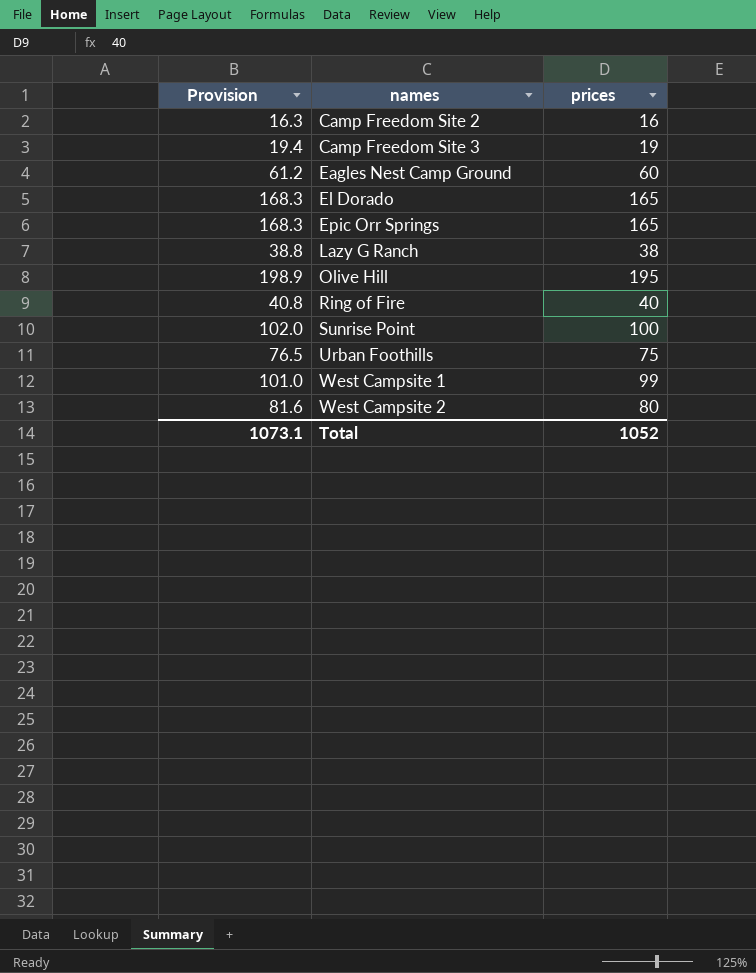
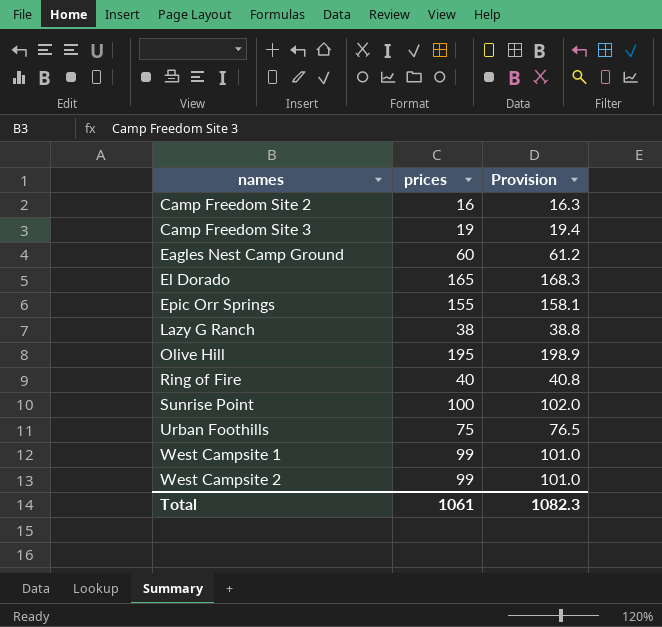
column Provision | position: 1 -> 3
Epic Orr Springs | prices: 165 -> 155
Epic Orr Springs | Provision: 168.3 -> 158.1
West Campsite 2 | prices: 80 -> 99
West Campsite 2 | Provision: 81.6 -> 101.0
Total | prices: 1052 -> 1061
Total | Provision: 1073.1 -> 1082.3

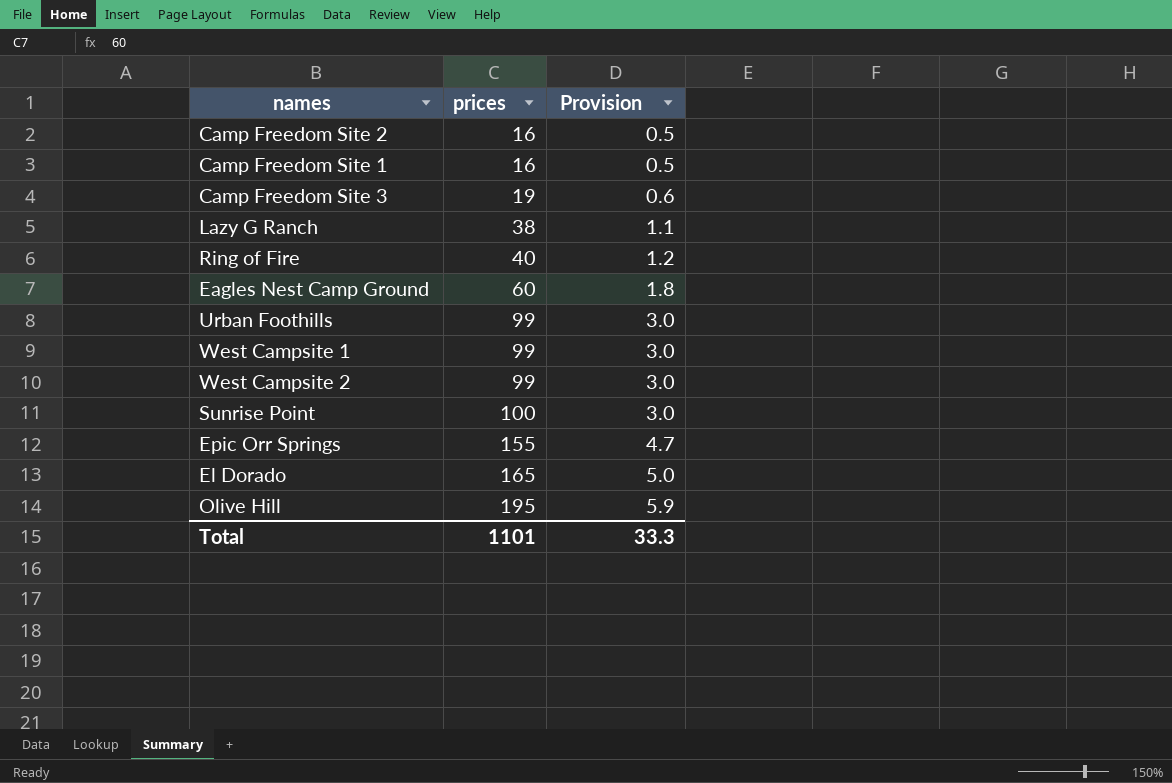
row order: names ascending -> prices ascending
column Provision | formula: [prices] * 1.02 -> [prices] * 0.03
row Camp Freedom Site 1: none -> 16 | 0.5
Urban Foothills | prices: 75 -> 99
Total | prices: 1061 -> 1101
Total | Provision: 1082.3 -> 33.3

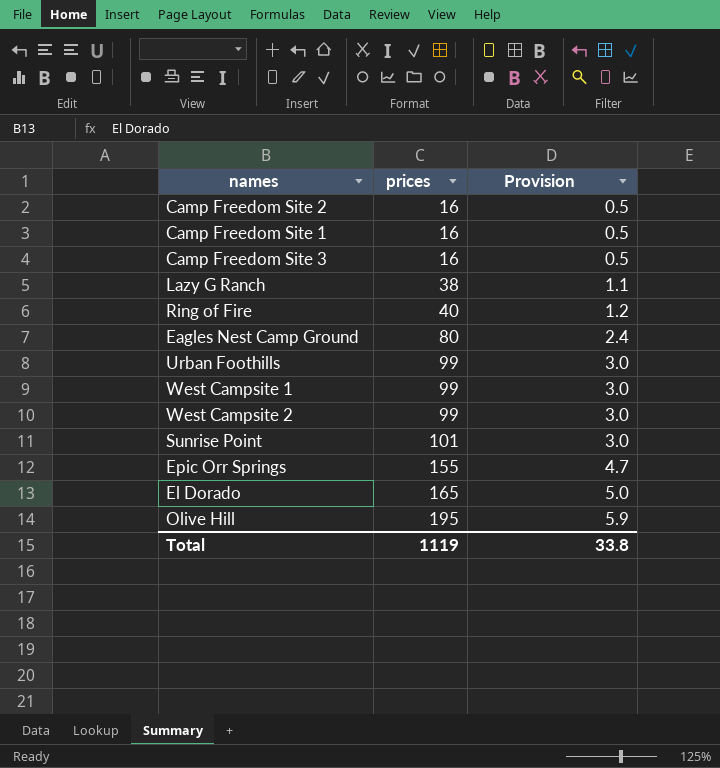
Camp Freedom Site 3 | prices: 19 -> 16
Camp Freedom Site 3 | Provision: 0.6 -> 0.5
Eagles Nest Camp Ground | prices: 60 -> 80
Eagles Nest Camp Ground | Provision: 1.8 -> 2.4
Sunrise Point | prices: 100 -> 101
Total | prices: 1101 -> 1119
Total | Provision: 33.3 -> 33.8

